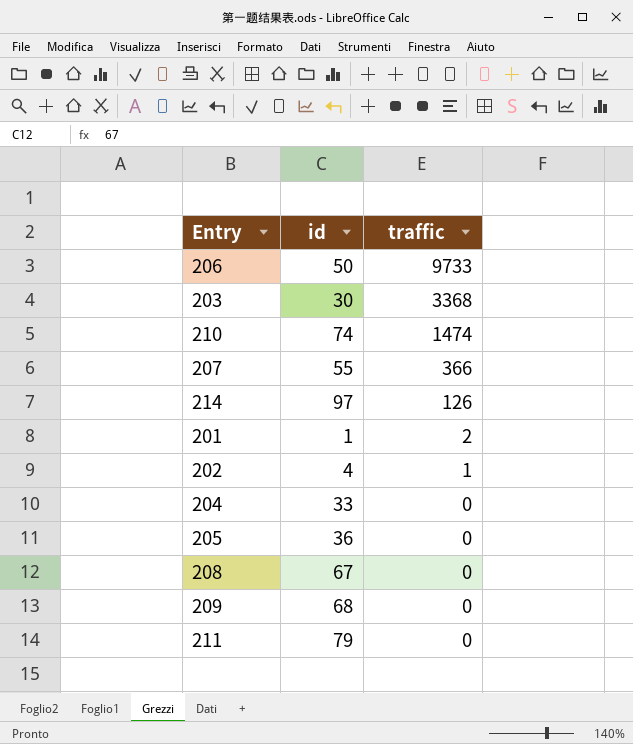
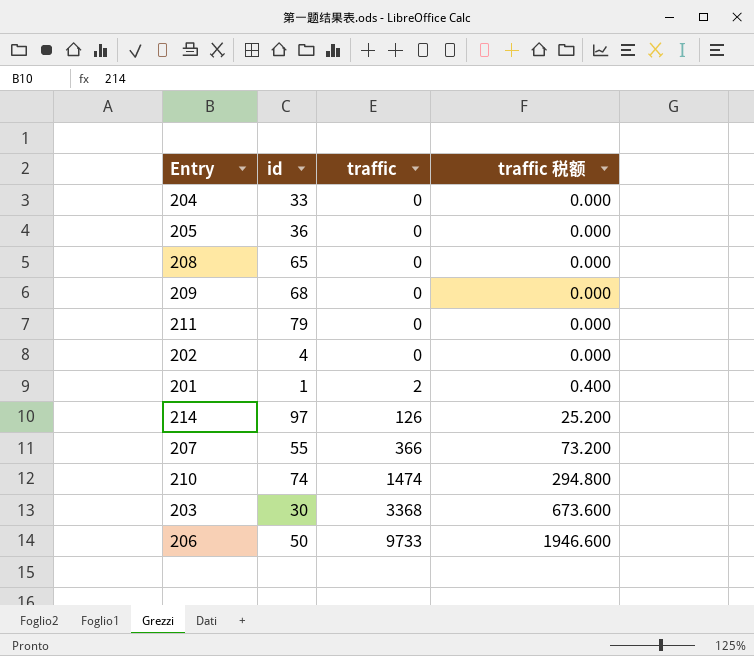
row order: traffic descending -> traffic ascending
column traffic 税额 | formula: none -> [traffic] * 0.2
208 | id: 67 -> 65
202 | traffic: 1 -> 0

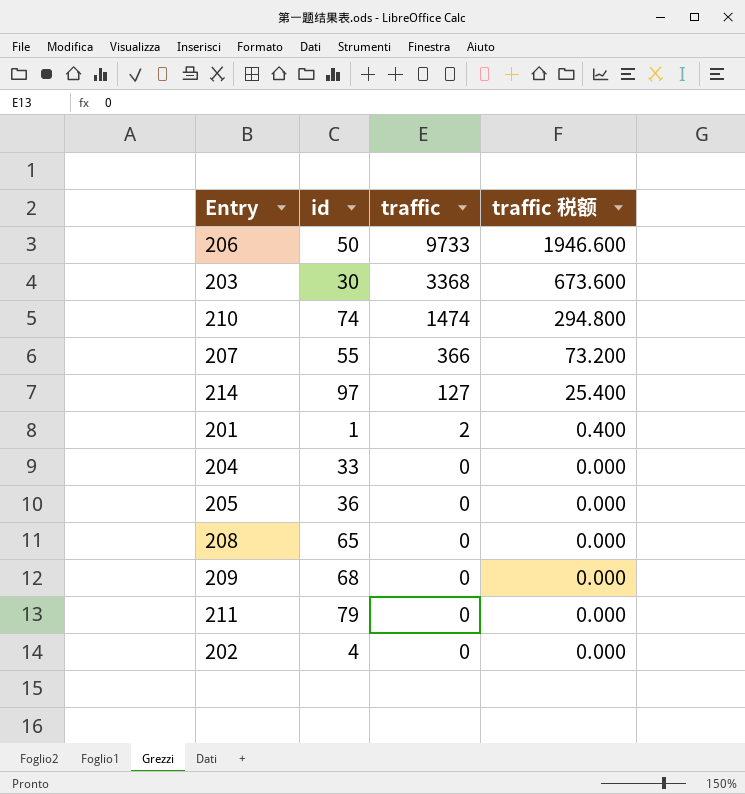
row order: traffic ascending -> traffic descending
214 | traffic: 126 -> 127
214 | traffic 税额: 25.200 -> 25.400

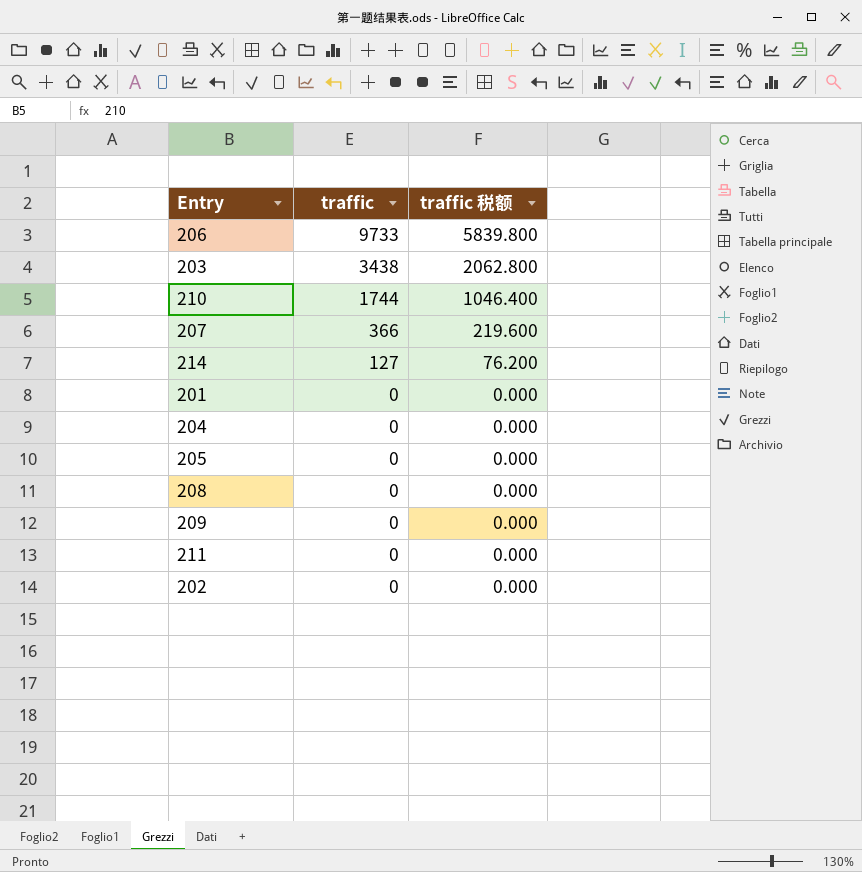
column id | position: 2 -> none
column traffic 税额 | formula: [traffic] * 0.2 -> [traffic] * 0.6
203 | traffic: 3368 -> 3438
210 | traffic: 1474 -> 1744
201 | traffic: 2 -> 0

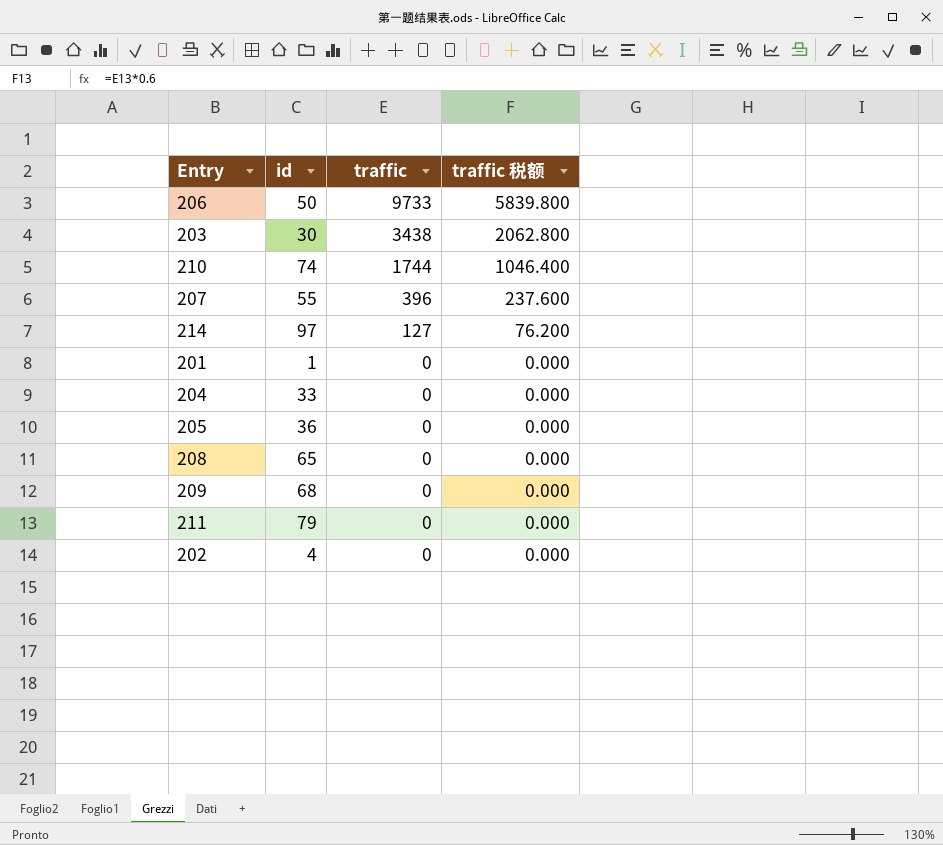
column id | position: none -> 2
207 | traffic: 366 -> 396
207 | traffic 税额: 219.600 -> 237.600

